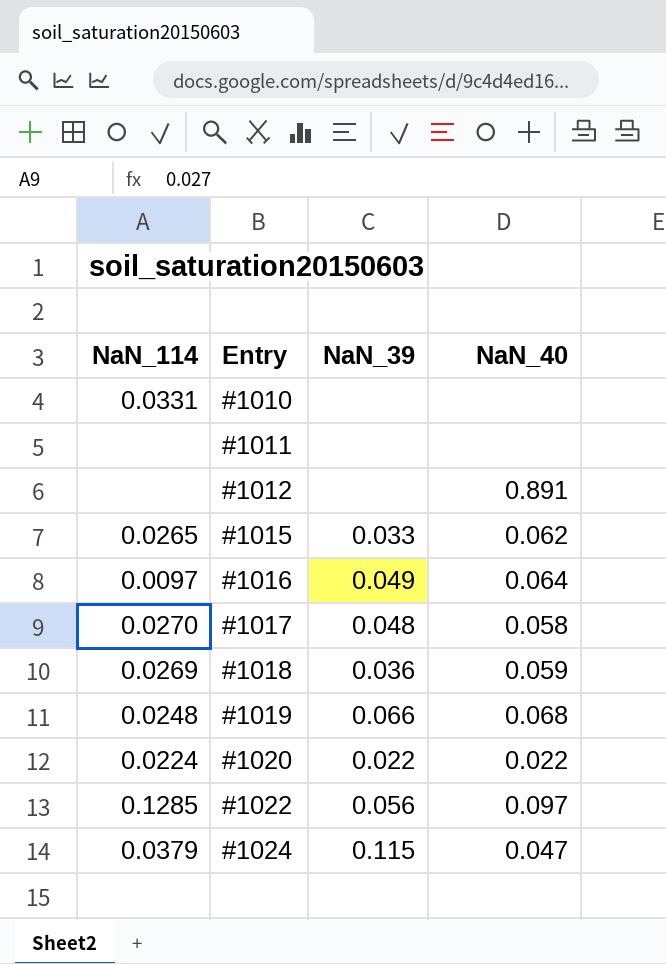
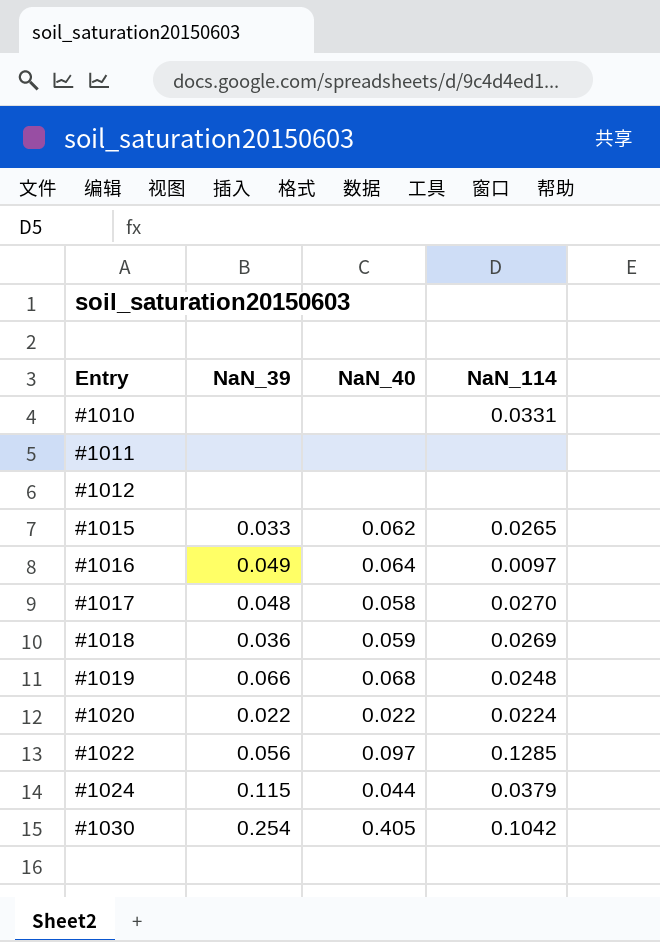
column NaN_114 | position: 1 -> 4
#1012 | NaN_40: 0.891 -> none
#1024 | NaN_40: 0.047 -> 0.044
row #1030: none -> 0.254 | 0.405 | 0.1042

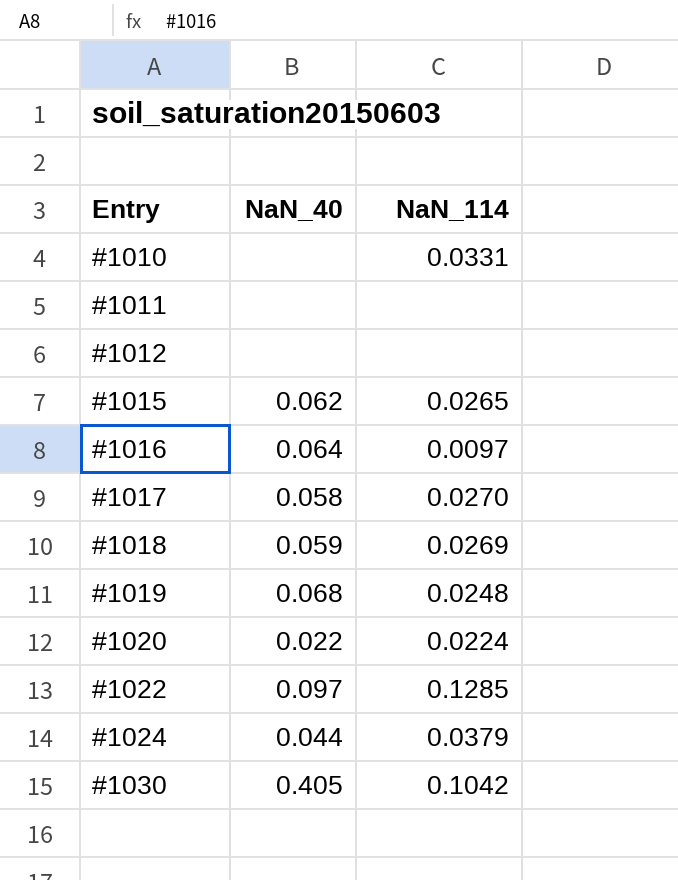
column NaN_39 | position: 2 -> none

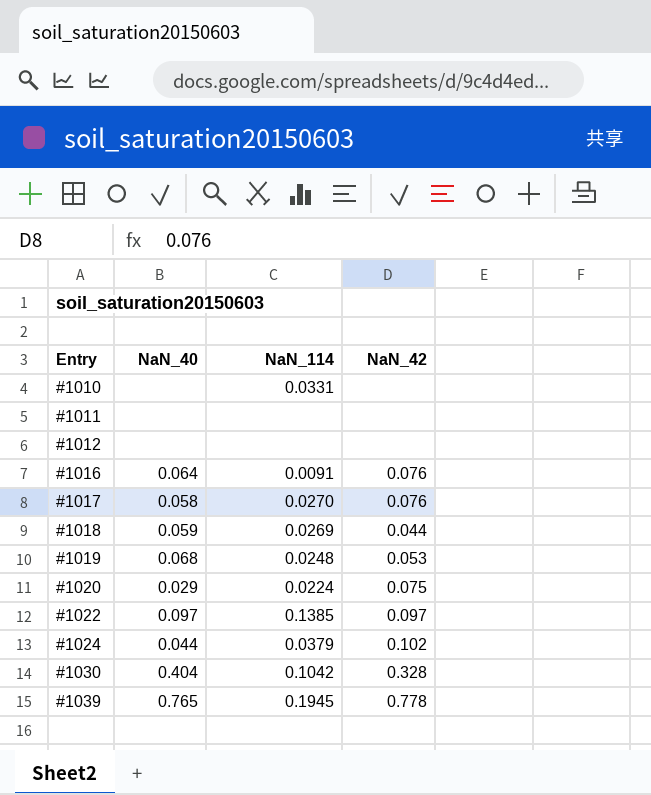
column NaN_42 | position: none -> 4
row #1015: 0.062 | 0.0265 -> none
#1016 | NaN_114: 0.0097 -> 0.0091
#1020 | NaN_40: 0.022 -> 0.029
#1022 | NaN_114: 0.1285 -> 0.1385
#1030 | NaN_40: 0.405 -> 0.404
row #1039: none -> 0.765 | 0.1945 | 0.778

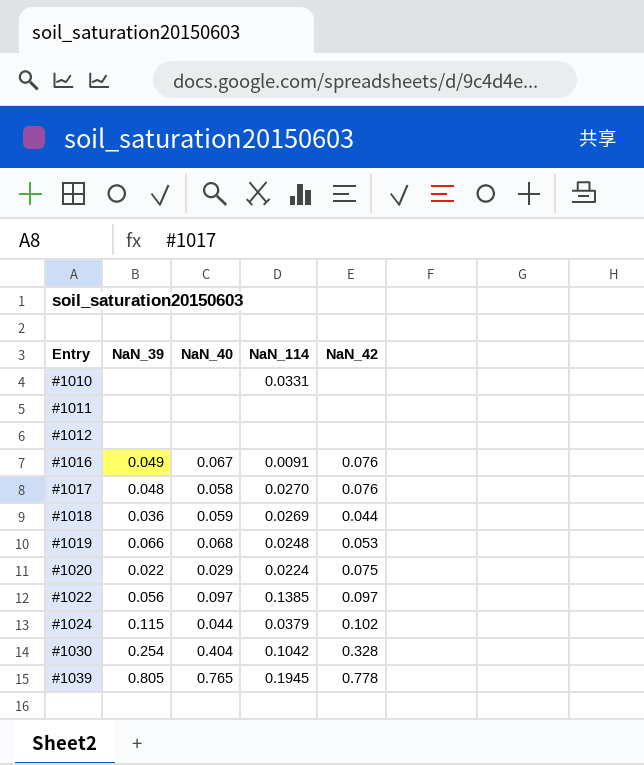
column NaN_39 | position: none -> 2
#1016 | NaN_40: 0.064 -> 0.067

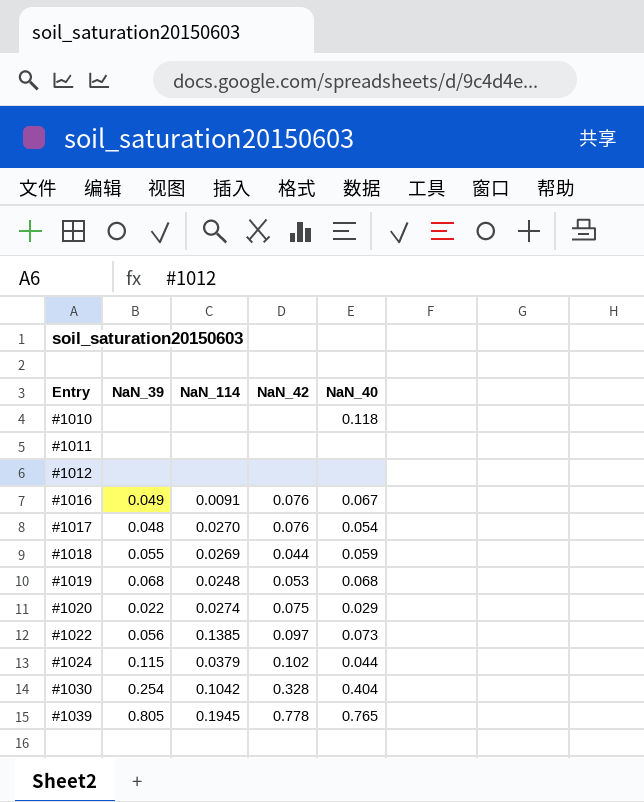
column NaN_40 | position: 3 -> 5
#1010 | NaN_114: 0.0331 -> none
#1010 | NaN_40: none -> 0.118
#1017 | NaN_40: 0.058 -> 0.054
#1018 | NaN_39: 0.036 -> 0.055
#1019 | NaN_39: 0.066 -> 0.068
#1020 | NaN_114: 0.0224 -> 0.0274
#1022 | NaN_40: 0.097 -> 0.073

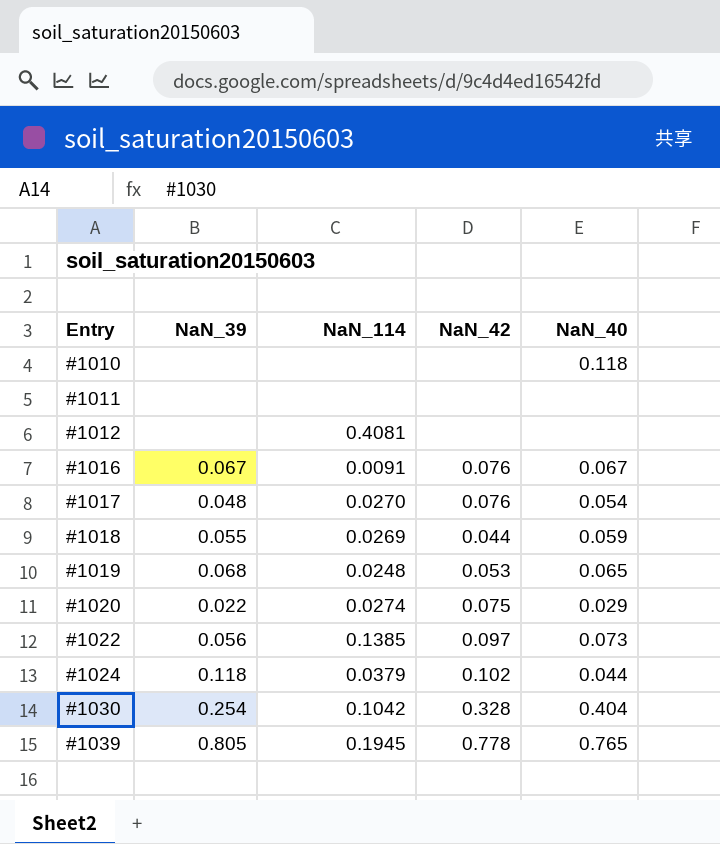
#1012 | NaN_114: none -> 0.4081
#1016 | NaN_39: 0.049 -> 0.067
#1019 | NaN_40: 0.068 -> 0.065
#1024 | NaN_39: 0.115 -> 0.118

